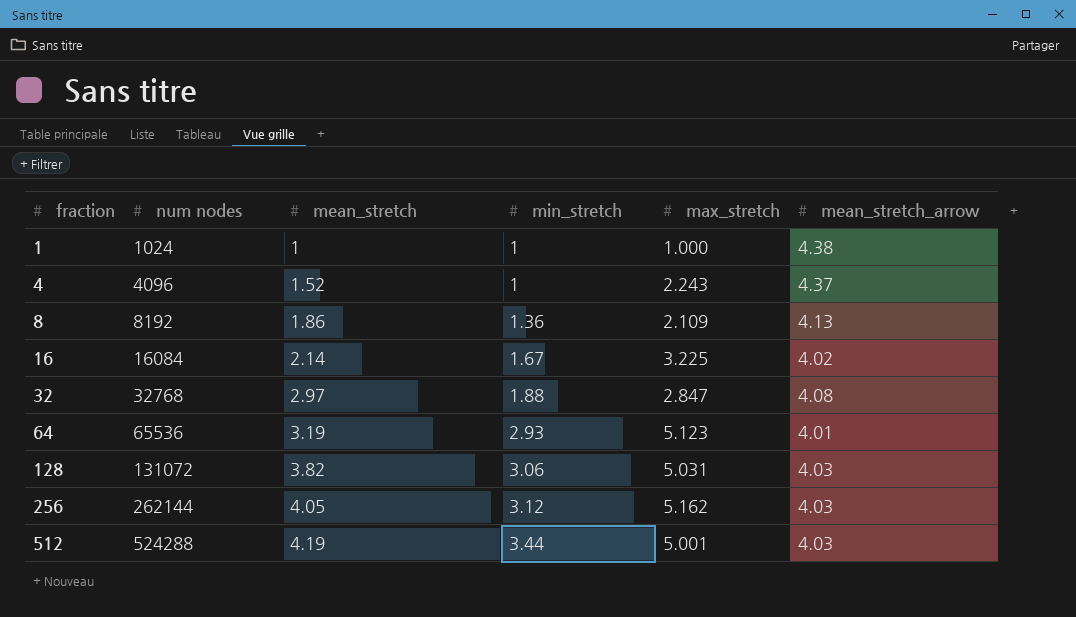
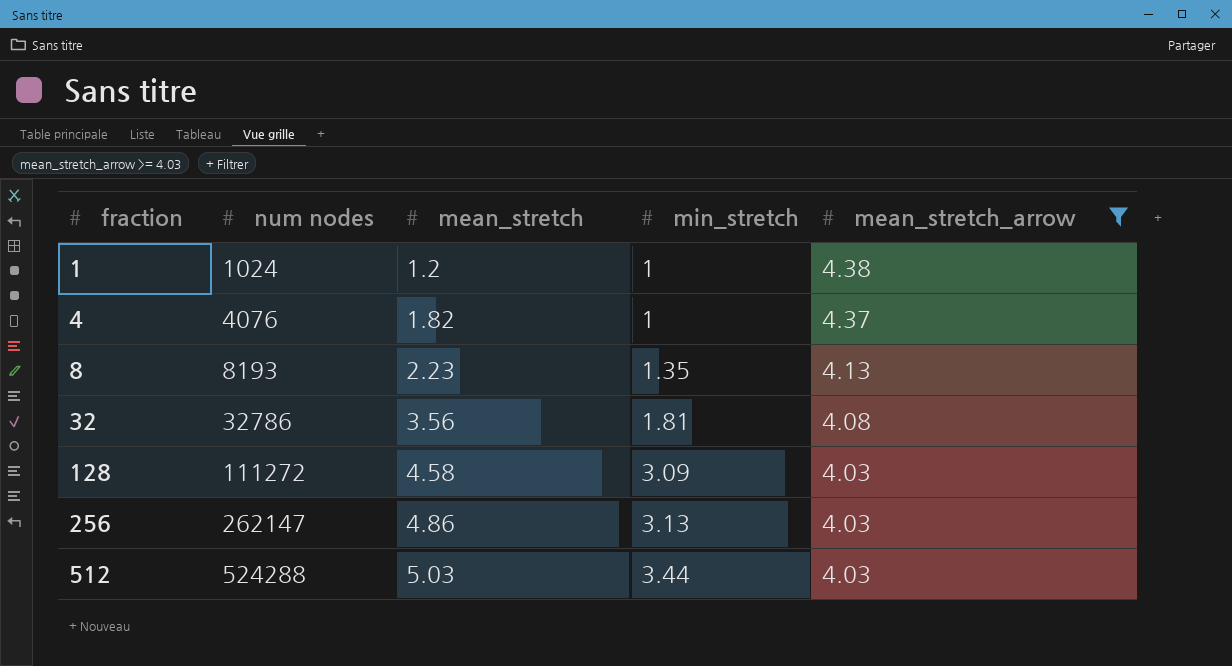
filter: none -> mean_stretch_arrow >= 4.03
column max_stretch | position: 5 -> none
1 | mean_stretch: 1 -> 1.2
4 | num nodes: 4096 -> 4076
4 | mean_stretch: 1.52 -> 1.82
8 | num nodes: 8192 -> 8193
8 | mean_stretch: 1.86 -> 2.23
8 | min_stretch: 1.36 -> 1.35
32 | num nodes: 32768 -> 32786
32 | mean_stretch: 2.97 -> 3.56
32 | min_stretch: 1.88 -> 1.81
128 | num nodes: 131072 -> 111272
128 | mean_stretch: 3.82 -> 4.58
128 | min_stretch: 3.06 -> 3.09
256 | num nodes: 262144 -> 262147
256 | mean_stretch: 4.05 -> 4.86
256 | min_stretch: 3.12 -> 3.13
512 | mean_stretch: 4.19 -> 5.03

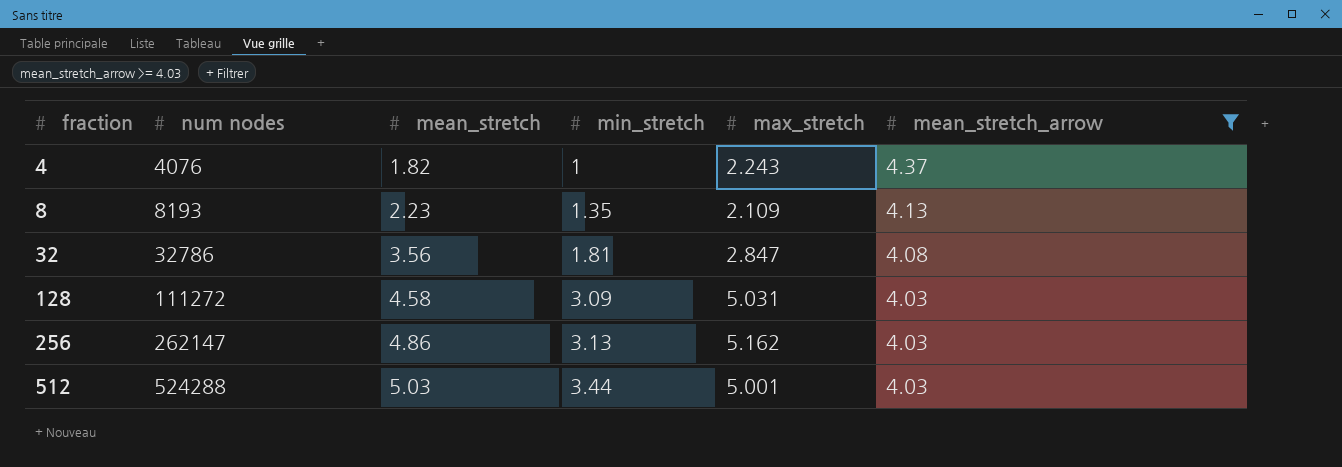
column max_stretch | position: none -> 5
row 1: 1024 | 1.2 | 1 | 4.38 -> none

